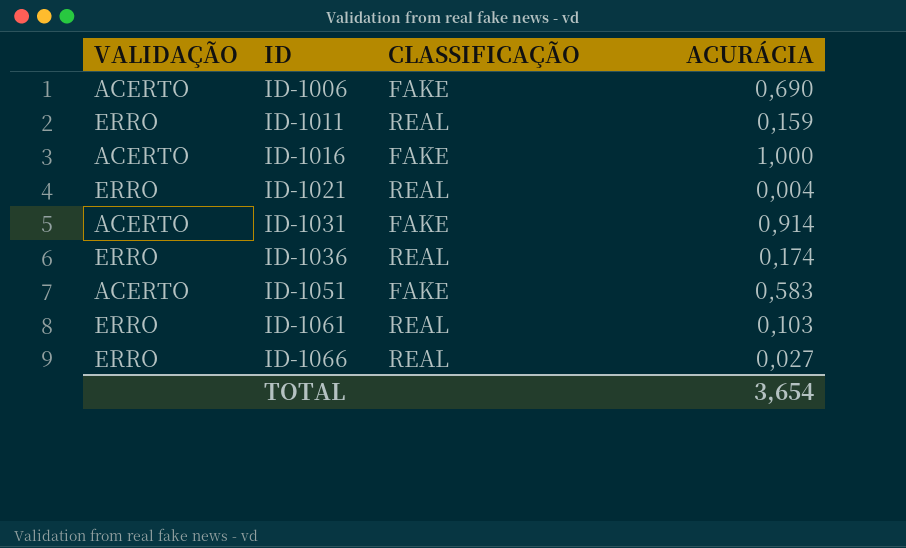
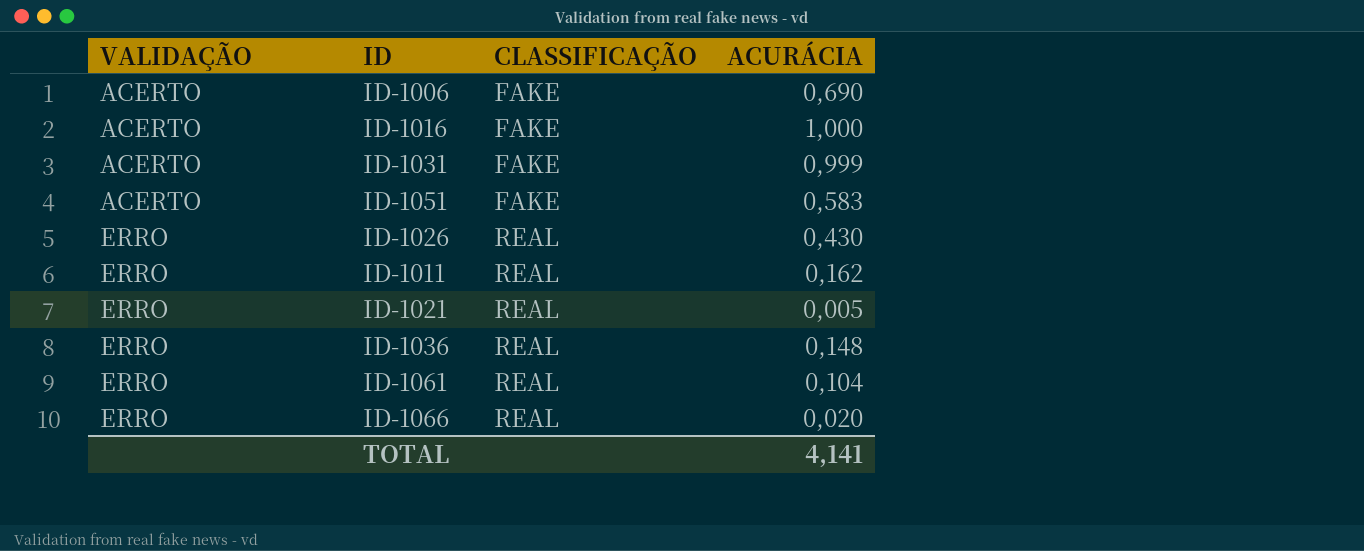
row order: ID ascending -> VALIDAÇÃO ascending
ID-1031 | ACURÁCIA: 0,914 -> 0,999
row ID-1026: none -> ERRO | REAL | 0,430
ID-1011 | ACURÁCIA: 0,159 -> 0,162
ID-1021 | ACURÁCIA: 0,004 -> 0,005
ID-1036 | ACURÁCIA: 0,174 -> 0,148
ID-1061 | ACURÁCIA: 0,103 -> 0,104
ID-1066 | ACURÁCIA: 0,027 -> 0,020
TOTAL | ACURÁCIA: 3,654 -> 4,141

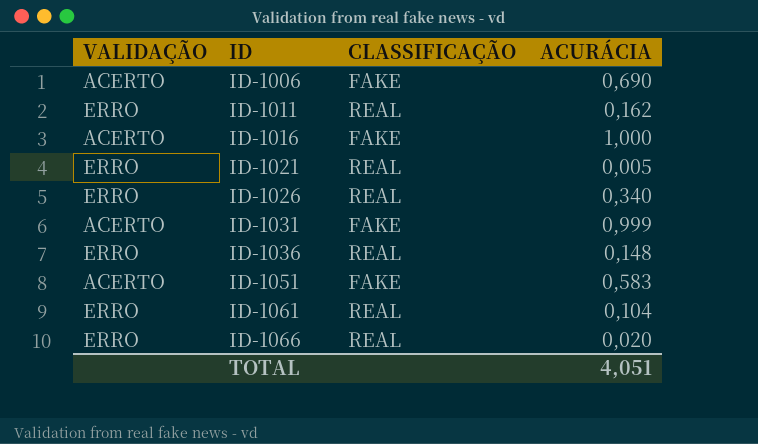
row order: VALIDAÇÃO ascending -> ID ascending
ID-1026 | ACURÁCIA: 0,430 -> 0,340
TOTAL | ACURÁCIA: 4,141 -> 4,051

